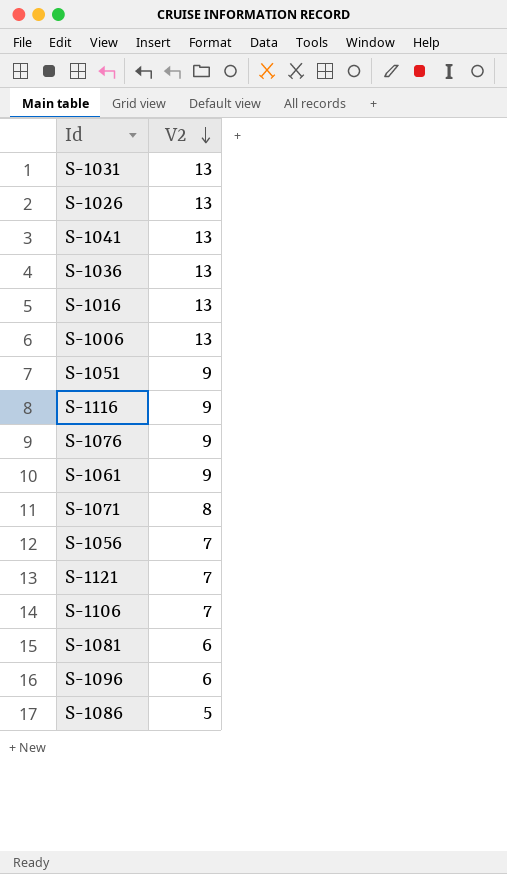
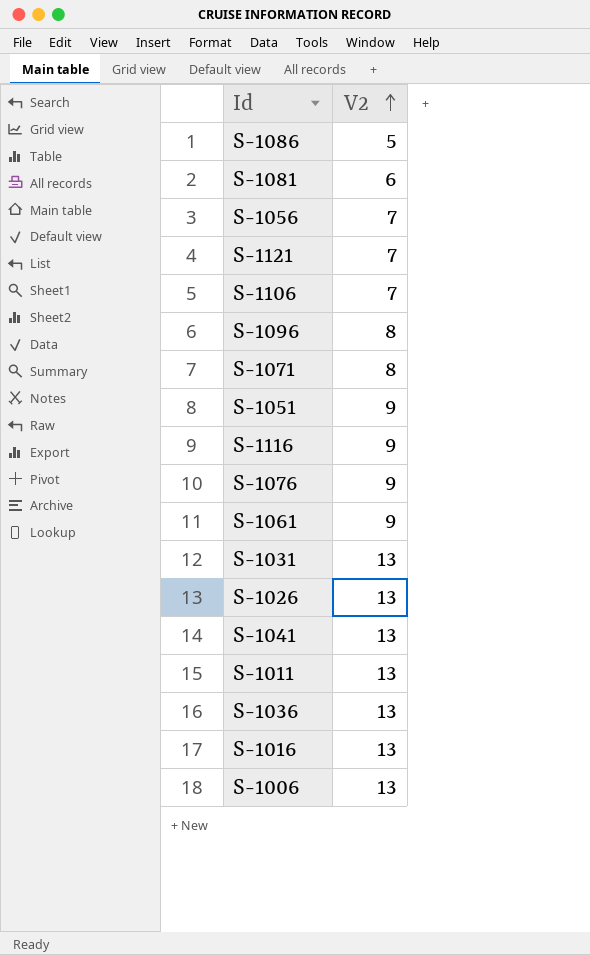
row order: V2 descending -> V2 ascending
S-1096 | V2: 6 -> 8
row S-1011: none -> 13

